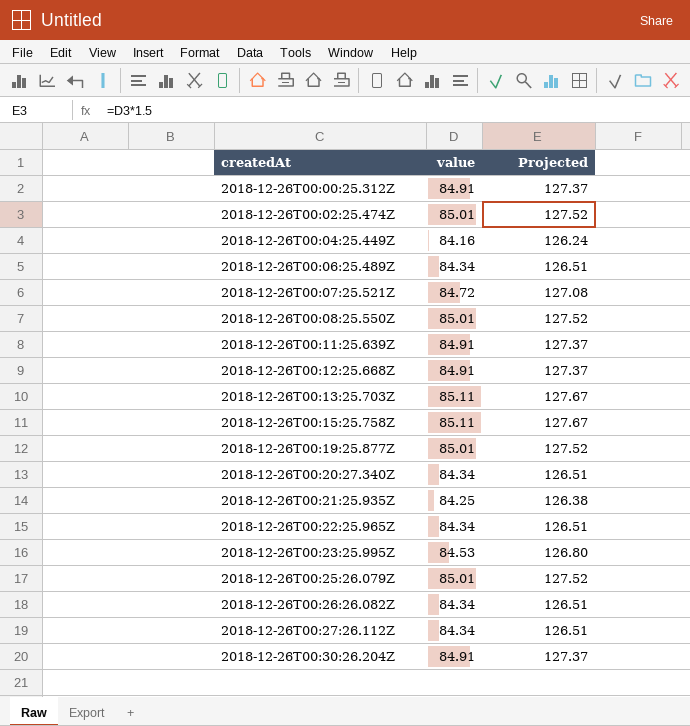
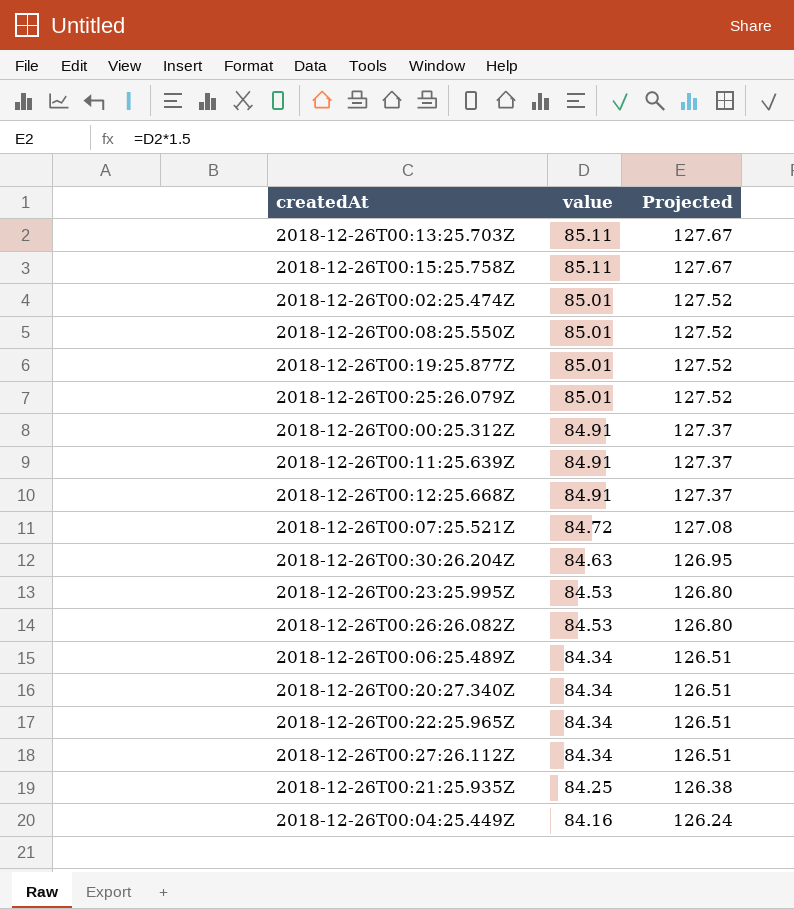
row order: createdAt ascending -> value descending
2018-12-26T00:30:26.204Z | value: 84.91 -> 84.63
2018-12-26T00:30:26.204Z | Projected: 127.37 -> 126.95
2018-12-26T00:26:26.082Z | value: 84.34 -> 84.53
2018-12-26T00:26:26.082Z | Projected: 126.51 -> 126.80

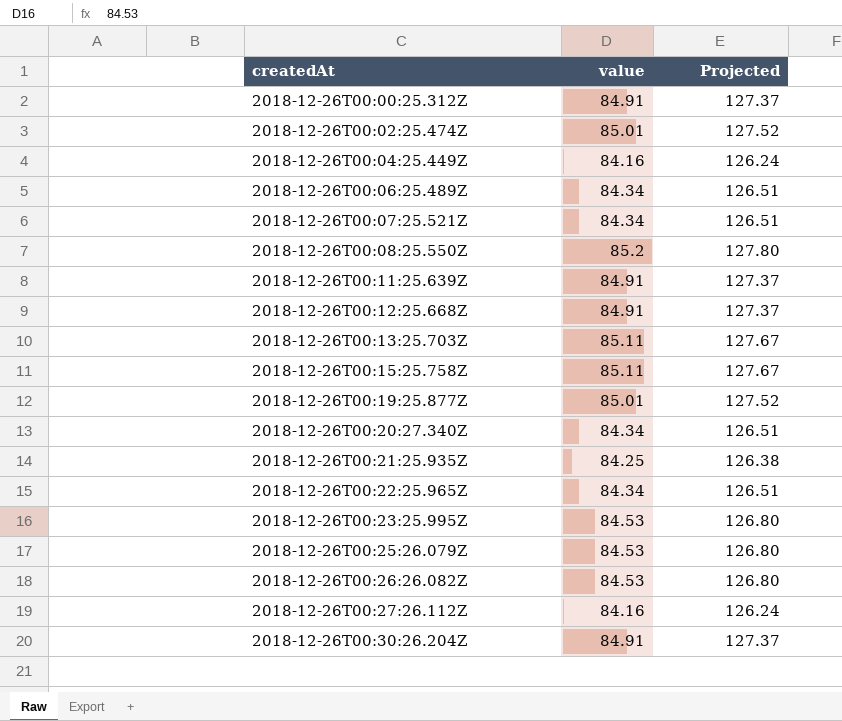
row order: value descending -> createdAt ascending
2018-12-26T00:07:25.521Z | value: 84.72 -> 84.34
2018-12-26T00:07:25.521Z | Projected: 127.08 -> 126.51
2018-12-26T00:08:25.550Z | value: 85.01 -> 85.2
2018-12-26T00:08:25.550Z | Projected: 127.52 -> 127.80
2018-12-26T00:25:26.079Z | value: 85.01 -> 84.53
2018-12-26T00:25:26.079Z | Projected: 127.52 -> 126.80
2018-12-26T00:27:26.112Z | value: 84.34 -> 84.16
2018-12-26T00:27:26.112Z | Projected: 126.51 -> 126.24
2018-12-26T00:30:26.204Z | value: 84.63 -> 84.91
2018-12-26T00:30:26.204Z | Projected: 126.95 -> 127.37

